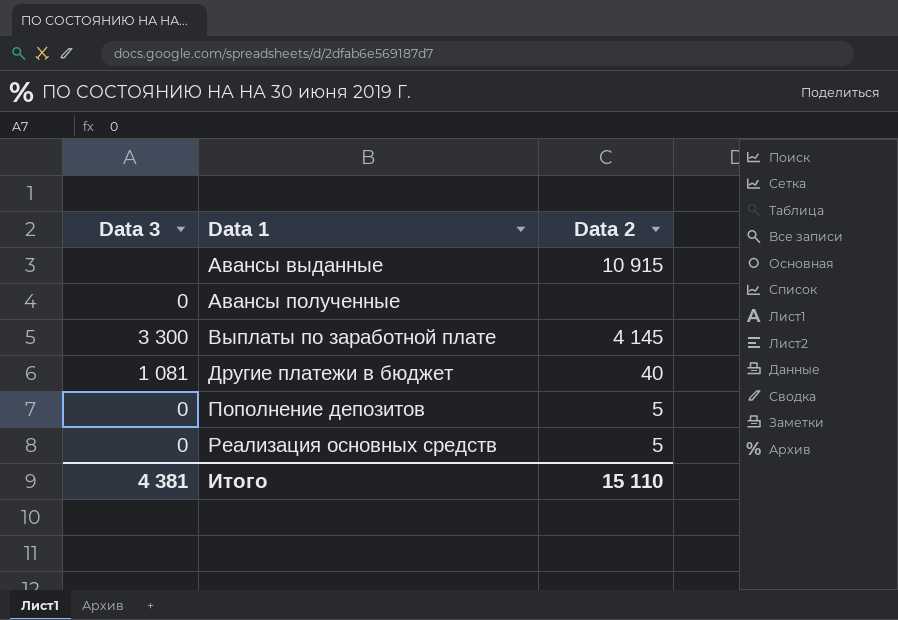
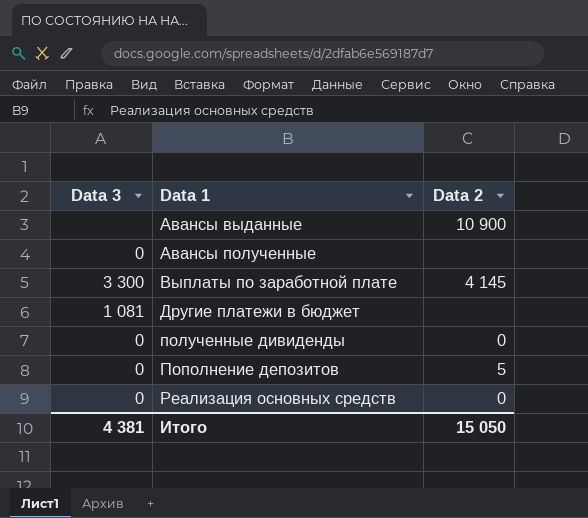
Авансы выданные | Data 2: 10 915 -> 10 900
Другие платежи в бюджет | Data 2: 40 -> none
row полученные дивиденды: none -> 0 | 0
Реализация основных средств | Data 2: 5 -> 0
Итого | Data 2: 15 110 -> 15 050

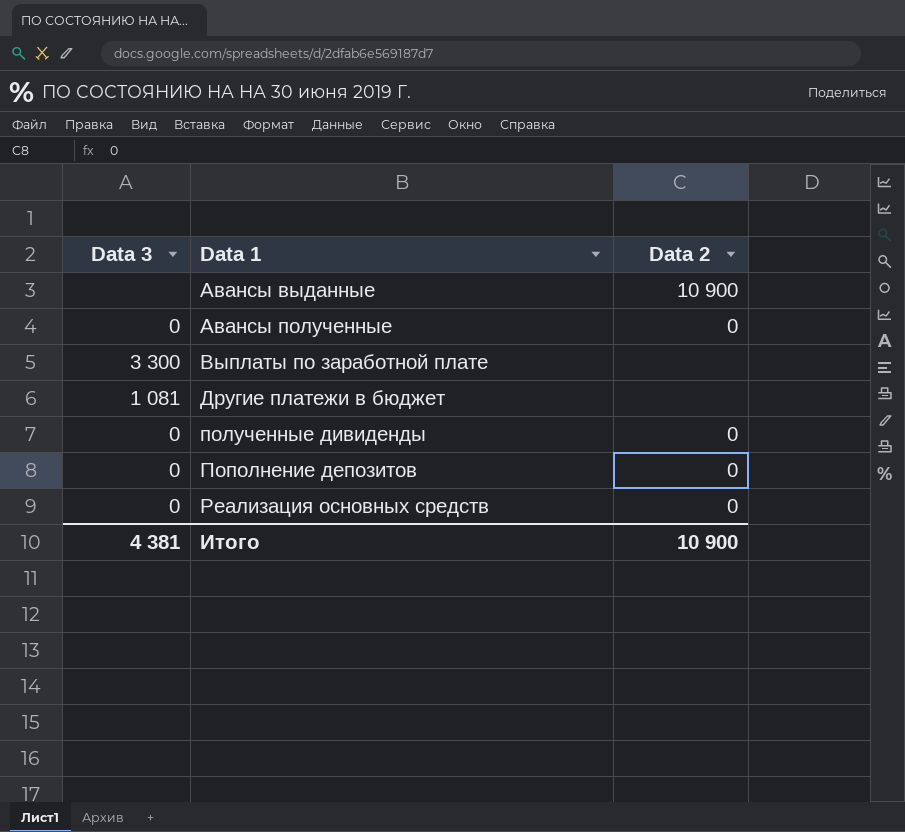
Авансы полученные | Data 2: none -> 0
Выплаты по заработной плате | Data 2: 4 145 -> none
Пополнение депозитов | Data 2: 5 -> 0
Итого | Data 2: 15 050 -> 10 900

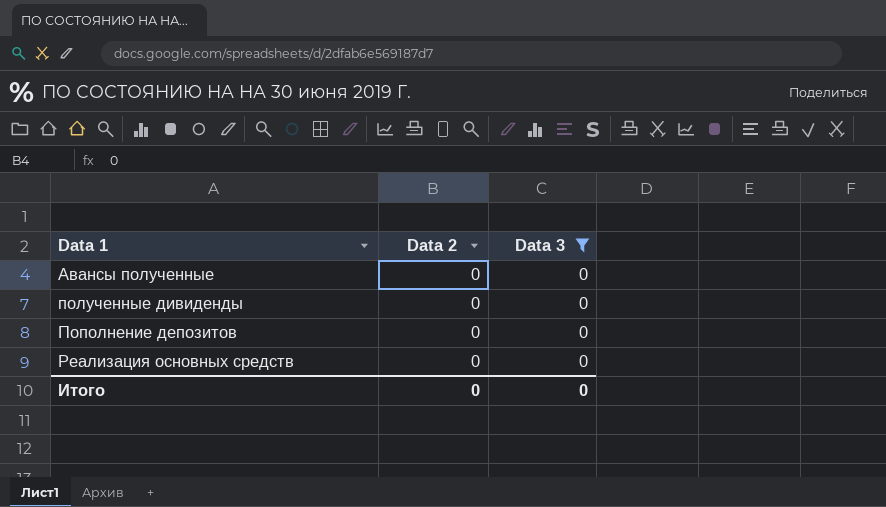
filter: none -> Data 3 = 0
column Data 3 | position: 1 -> 3
Итого | Data 2: 10 900 -> 0
Итого | Data 3: 4 381 -> 0

